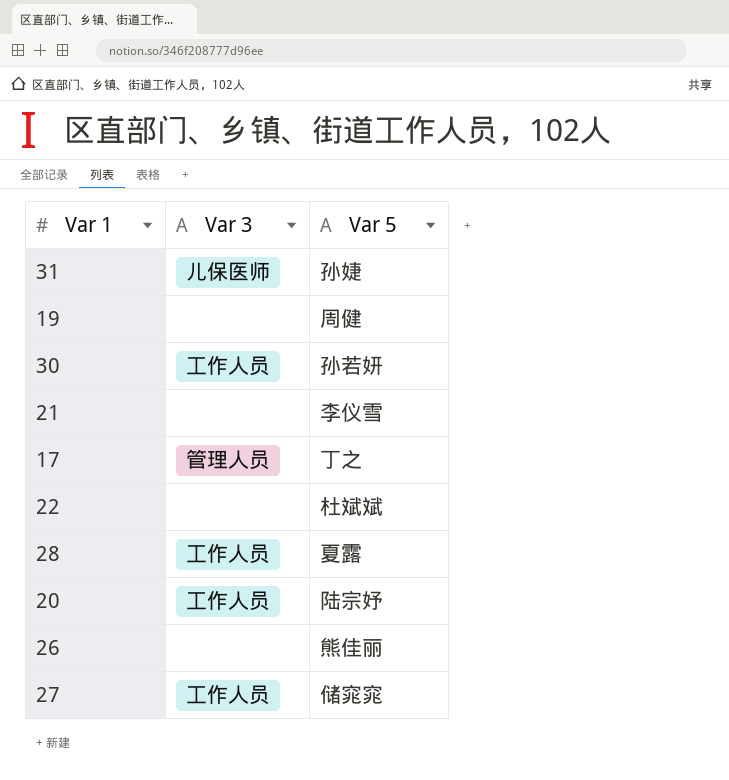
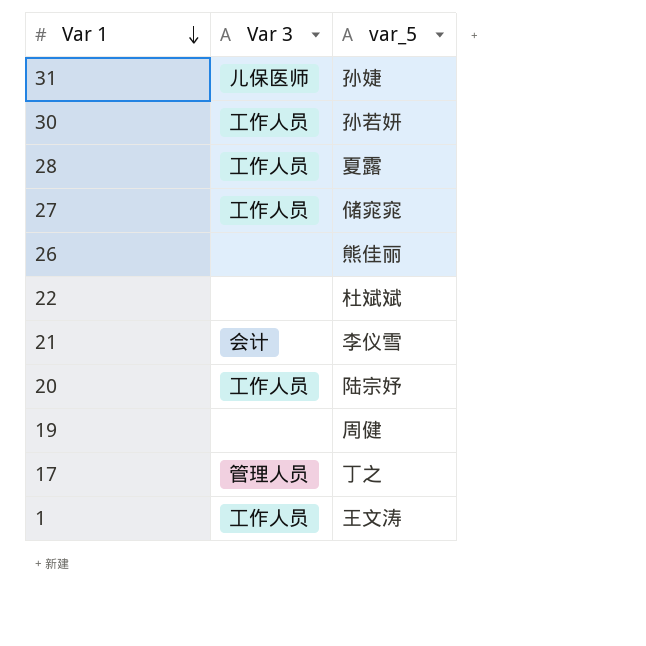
row order: none -> Var 1 descending
column name: Var 5 -> var_5
21 | Var 3: none -> 会计
row 1: none -> 工作人员 | 王文涛

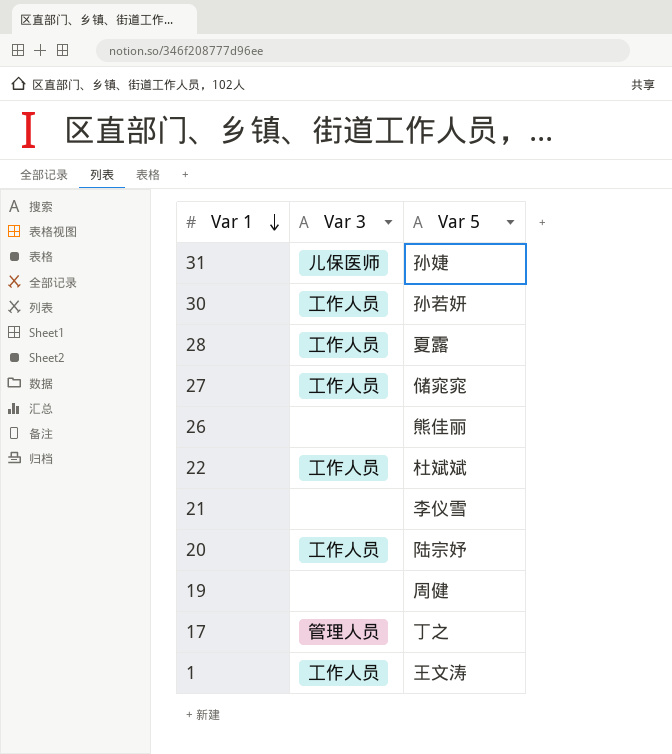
column name: var_5 -> Var 5
22 | Var 3: none -> 工作人员
21 | Var 3: 会计 -> none

